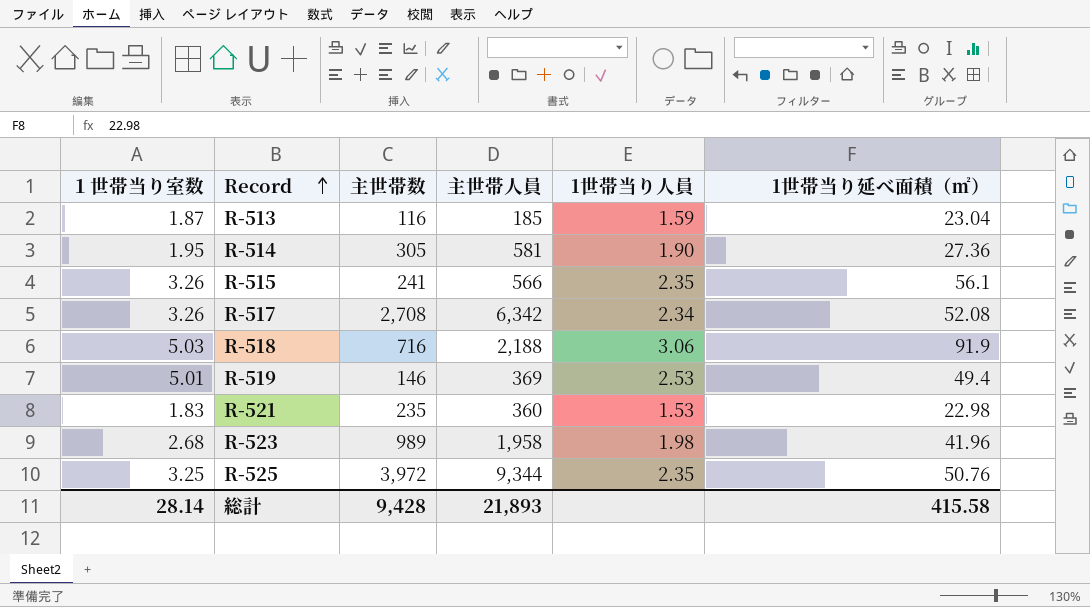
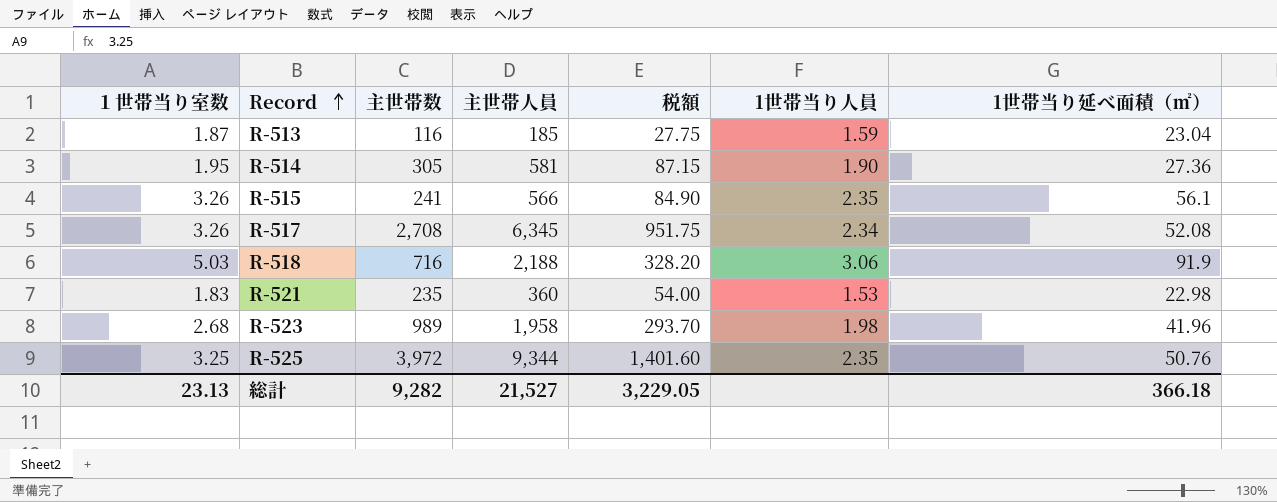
column 税額 | formula: none -> [主世帯人員] * 0.15
row R-519: 5.01 | 146 | 369 | 2.53 | 49.4 -> none
R-517 | 主世帯人員: 6,342 -> 6,345
総計 | １世帯当り室数: 28.14 -> 23.13
総計 | 主世帯数: 9,428 -> 9,282
総計 | 主世帯人員: 21,893 -> 21,527
総計 | 1世帯当り延べ面積（㎡）: 415.58 -> 366.18

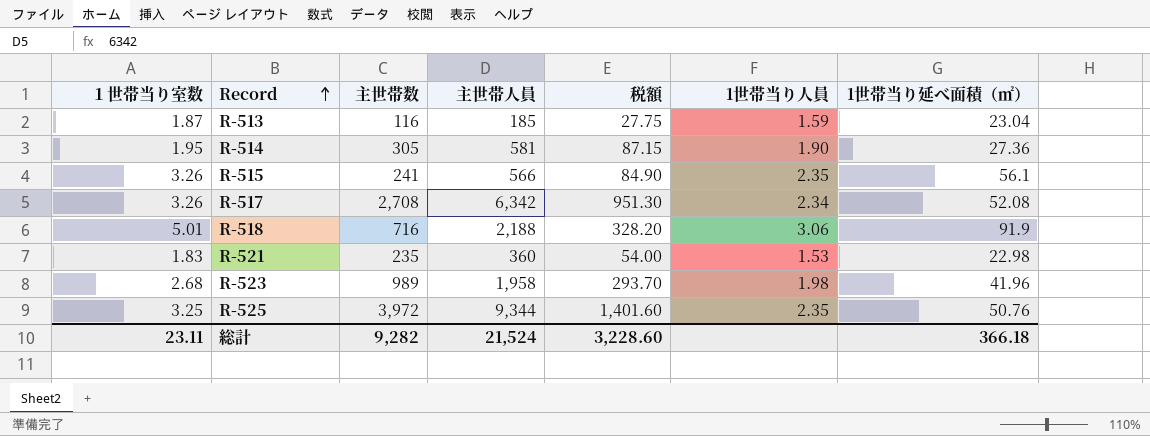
R-517 | 主世帯人員: 6,345 -> 6,342
R-517 | 税額: 951.75 -> 951.30
R-518 | １世帯当り室数: 5.03 -> 5.01
総計 | １世帯当り室数: 23.13 -> 23.11
総計 | 主世帯人員: 21,527 -> 21,524
総計 | 税額: 3,229.05 -> 3,228.60

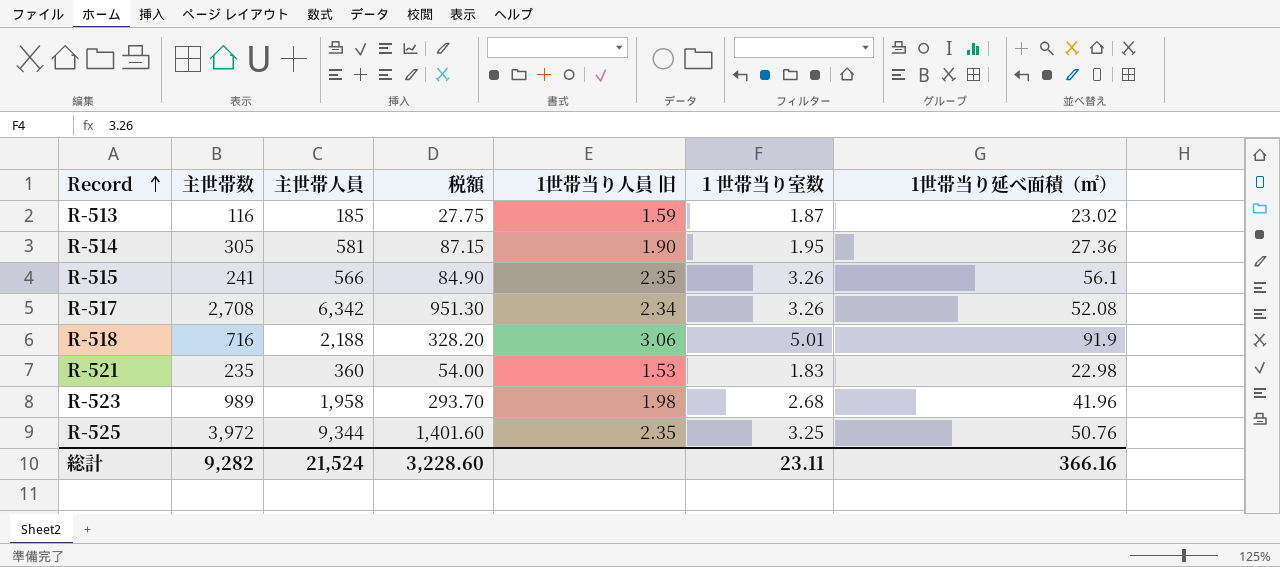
column name: 1世帯当り人員 -> 1世帯当り人員 旧
column １世帯当り室数 | position: 1 -> 6
R-513 | 1世帯当り延べ面積（㎡）: 23.04 -> 23.02
総計 | 1世帯当り延べ面積（㎡）: 366.18 -> 366.16

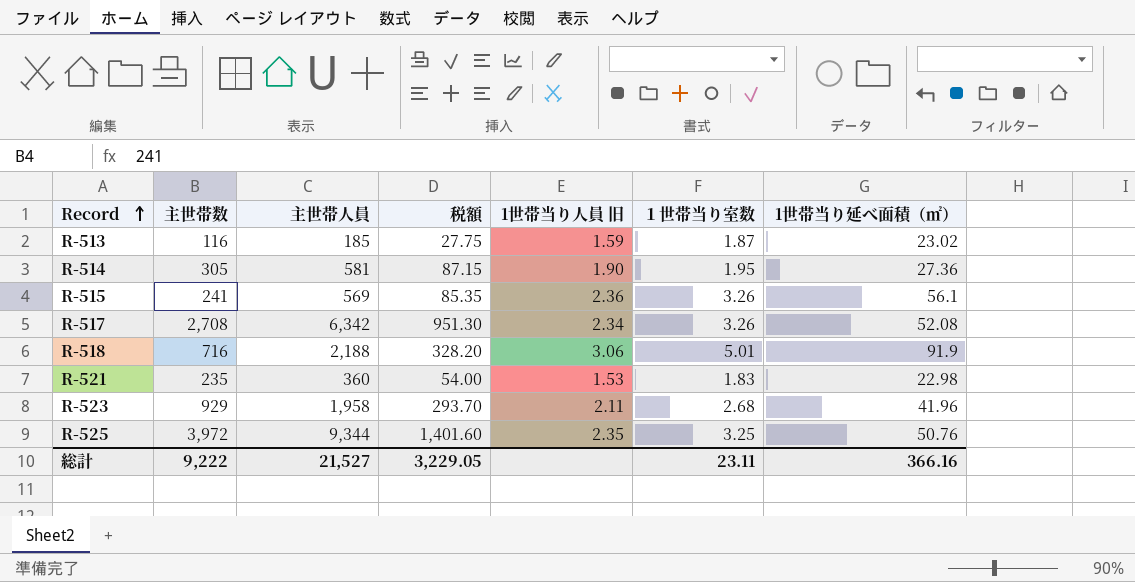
R-515 | 主世帯人員: 566 -> 569
R-515 | 税額: 84.90 -> 85.35
R-515 | 1世帯当り人員 旧: 2.35 -> 2.36
R-523 | 主世帯数: 989 -> 929
R-523 | 1世帯当り人員 旧: 1.98 -> 2.11
総計 | 主世帯数: 9,282 -> 9,222
総計 | 主世帯人員: 21,524 -> 21,527
総計 | 税額: 3,228.60 -> 3,229.05

